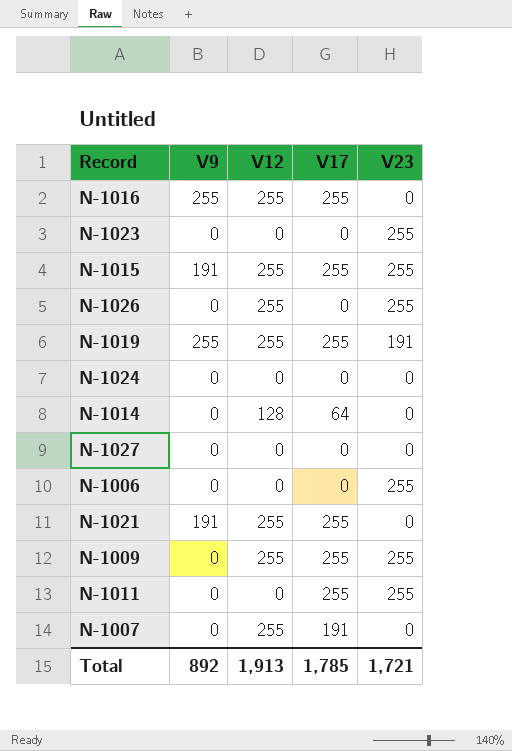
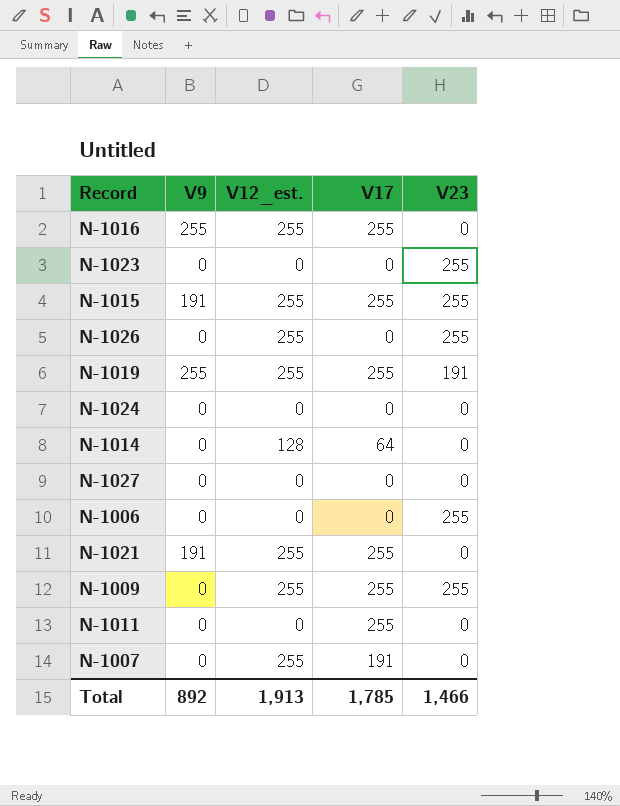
column name: V12 -> V12_est.
N-1011 | V23: 255 -> 0
Total | V23: 1,721 -> 1,466

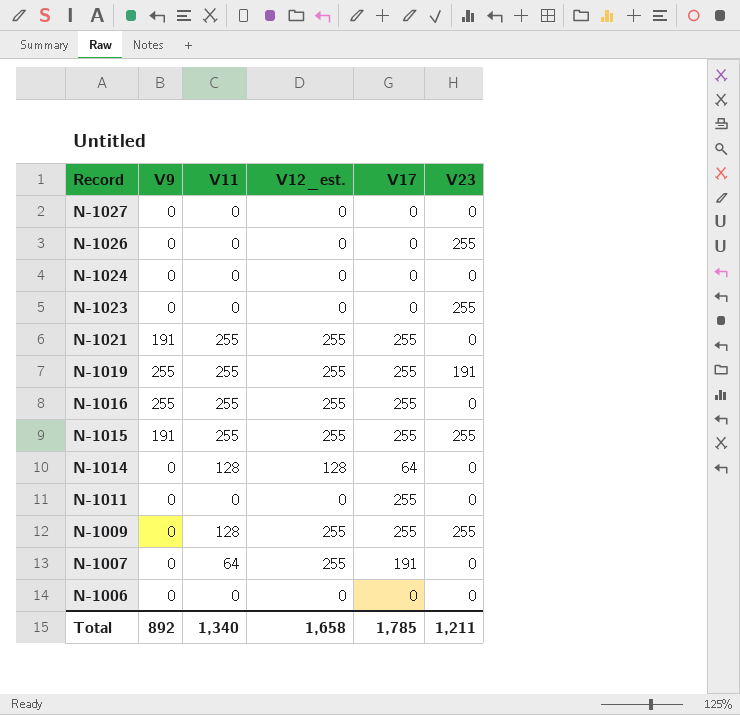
row order: none -> Record descending
column V11 | position: none -> 3
N-1026 | V12_est.: 255 -> 0
N-1006 | V23: 255 -> 0
Total | V12_est.: 1,913 -> 1,658
Total | V23: 1,466 -> 1,211

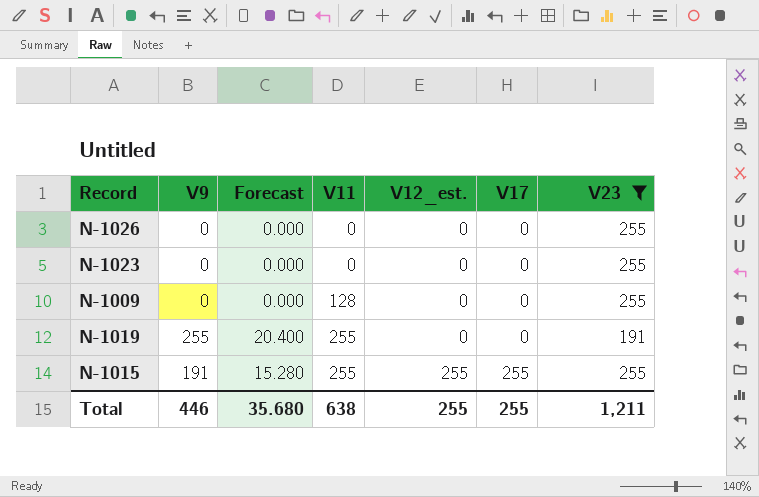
filter: none -> V23 != 0
row order: Record descending -> V11 ascending
column Forecast | formula: none -> [V9] * 0.08
N-1009 | V12_est.: 255 -> 0
N-1009 | V17: 255 -> 0
N-1019 | V12_est.: 255 -> 0
N-1019 | V17: 255 -> 0
Total | V9: 892 -> 446
Total | V11: 1,340 -> 638
Total | V12_est.: 1,658 -> 255
Total | V17: 1,785 -> 255

